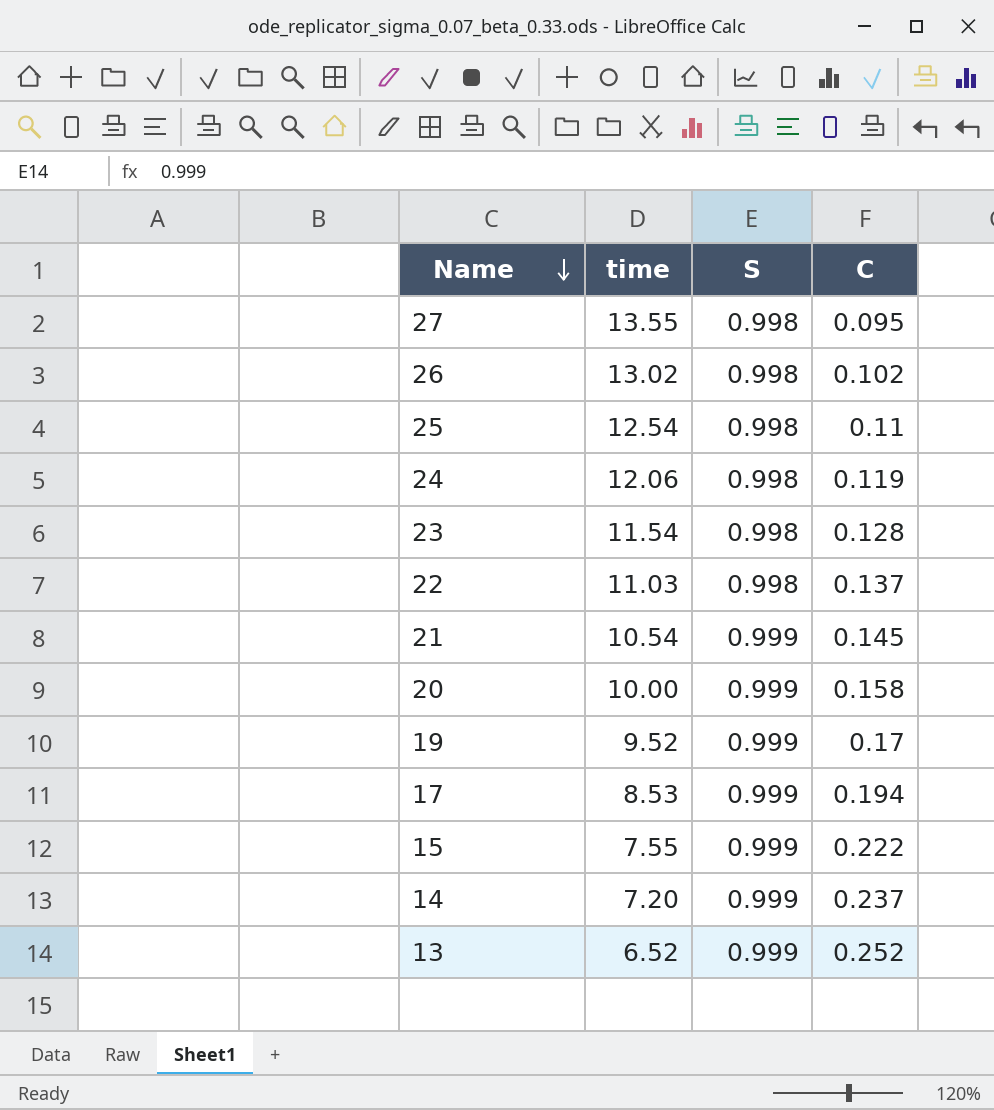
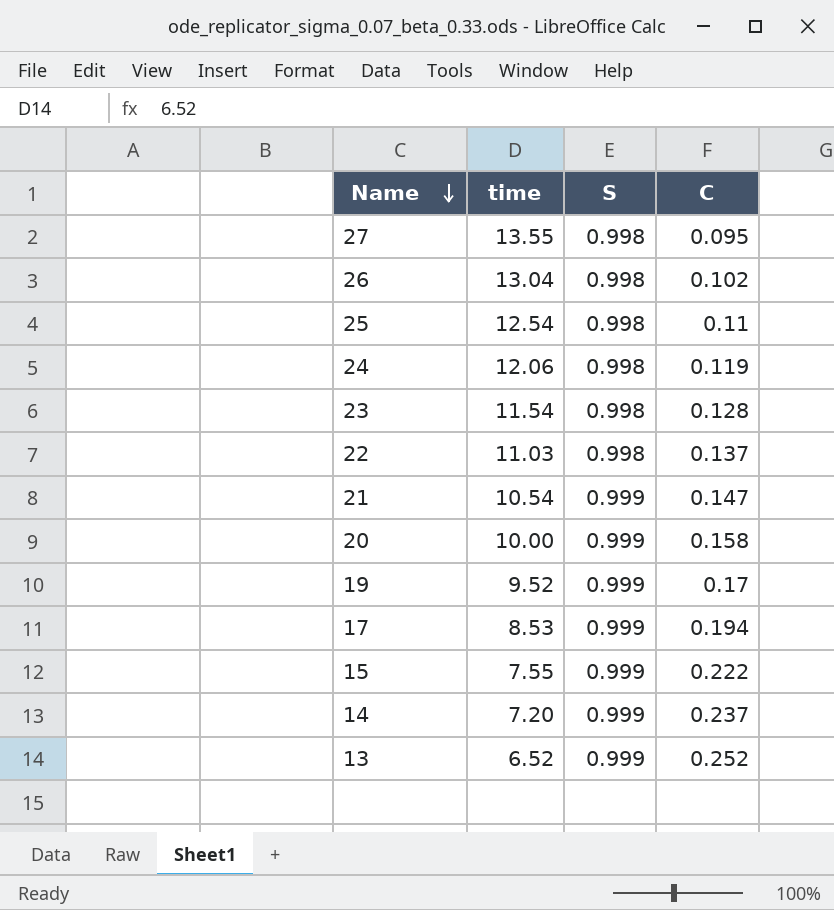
26 | time: 13.02 -> 13.04
21 | C: 0.145 -> 0.147

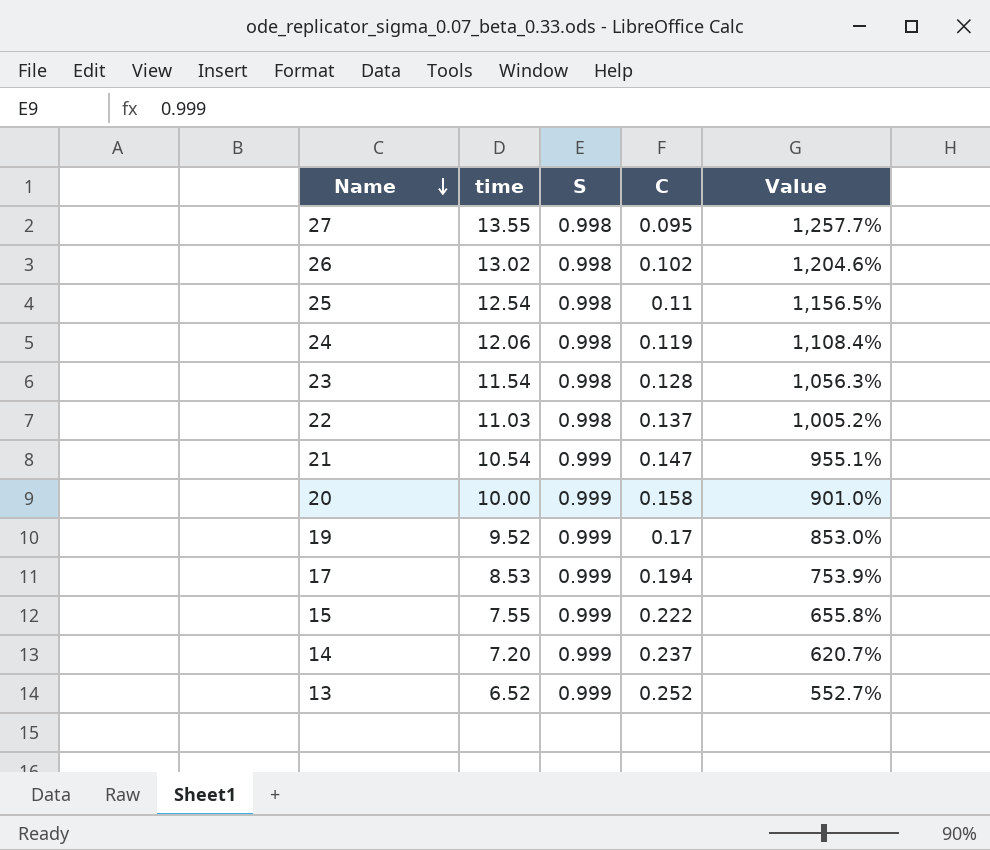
column Value | formula: none -> ([time] - [S]) / [S]
26 | time: 13.04 -> 13.02

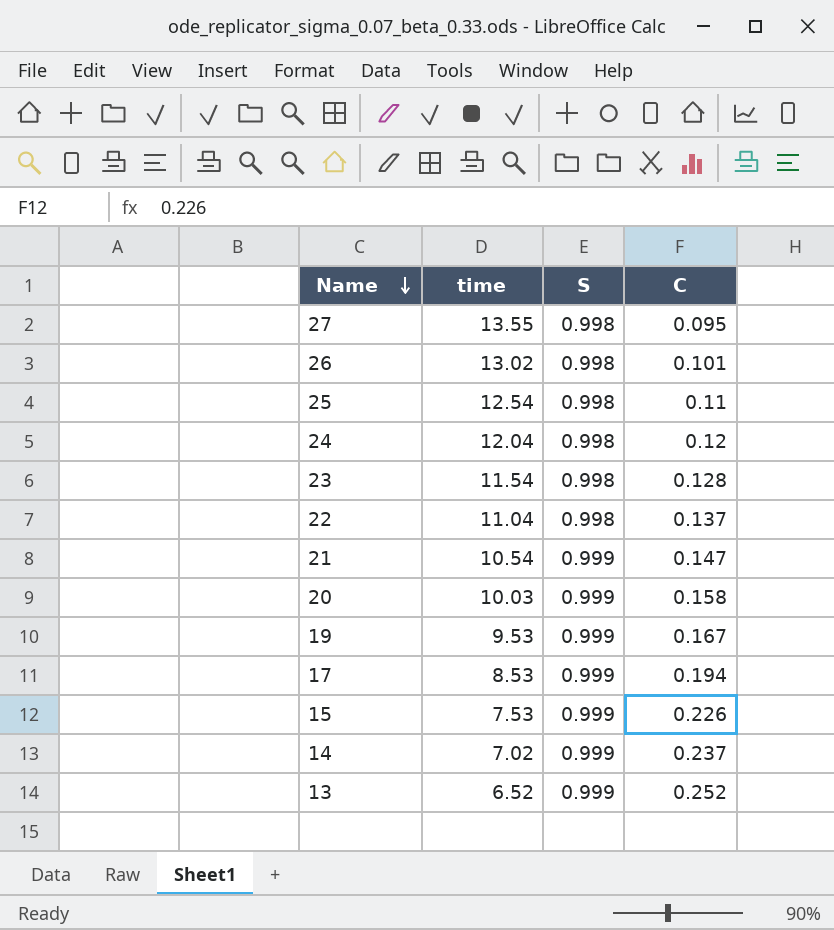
column Value | formula: ([time] - [S]) / [S] -> none
26 | C: 0.102 -> 0.101
24 | time: 12.06 -> 12.04
24 | C: 0.119 -> 0.12
22 | time: 11.03 -> 11.04
20 | time: 10.00 -> 10.03
19 | time: 9.52 -> 9.53
19 | C: 0.17 -> 0.167
15 | time: 7.55 -> 7.53
15 | C: 0.222 -> 0.226
14 | time: 7.20 -> 7.02

